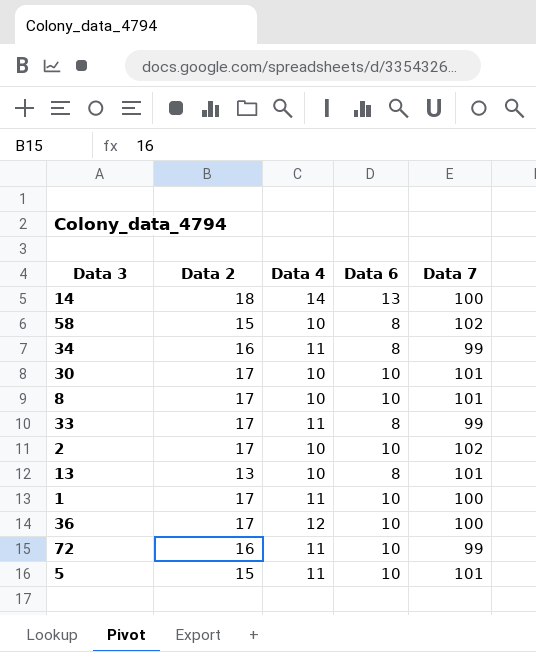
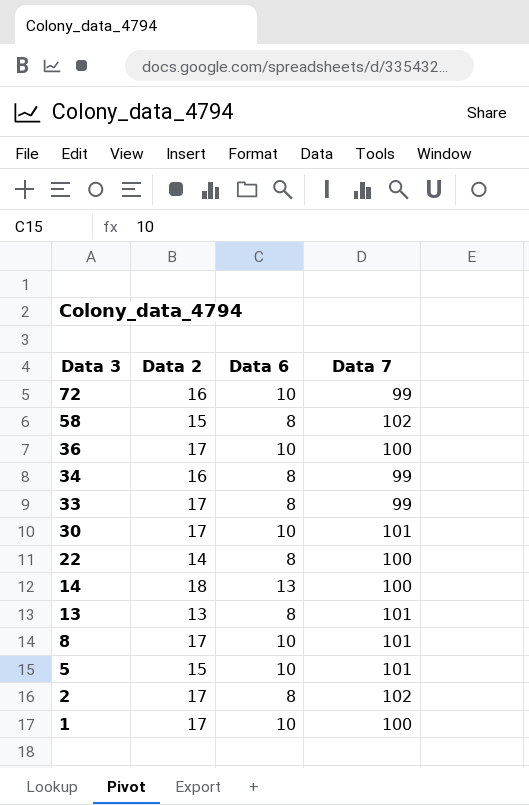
row order: none -> Data 3 descending
column Data 4 | position: 3 -> none
row 22: none -> 14 | 8 | 100
2 | Data 6: 10 -> 8

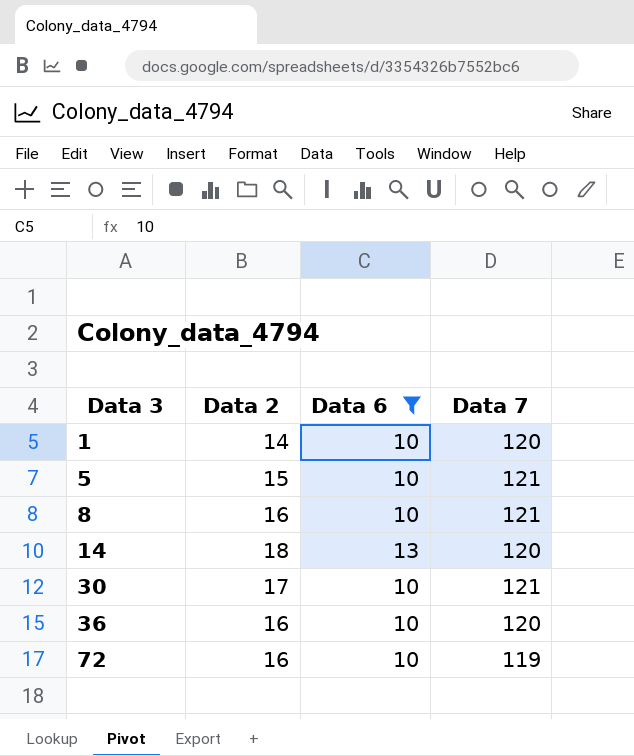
filter: none -> Data 6 != 8
row order: Data 3 descending -> Data 3 ascending
1 | Data 2: 17 -> 14
1 | Data 7: 100 -> 120
5 | Data 7: 101 -> 121
8 | Data 2: 17 -> 16
8 | Data 7: 101 -> 121
14 | Data 7: 100 -> 120
30 | Data 7: 101 -> 121
36 | Data 2: 17 -> 16
36 | Data 7: 100 -> 120
72 | Data 7: 99 -> 119

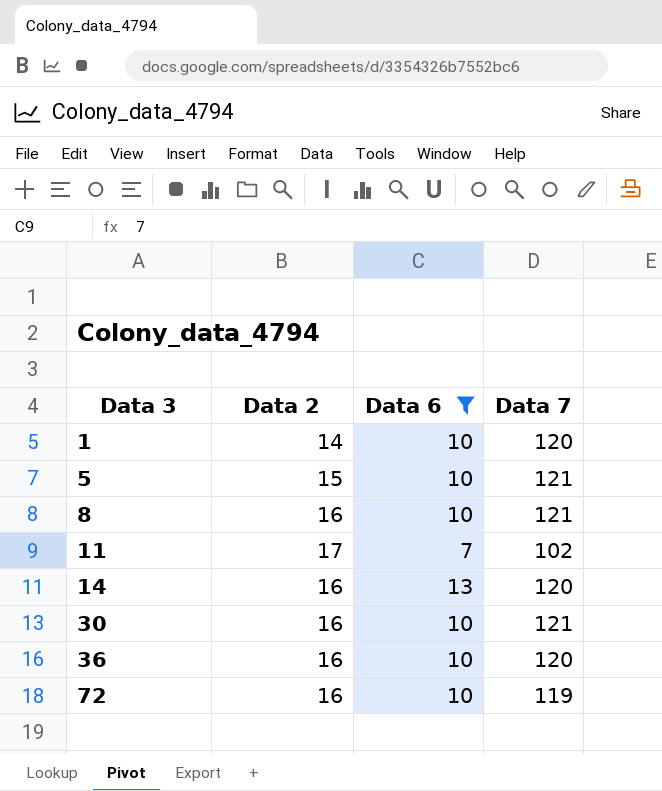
row 11: none -> 17 | 7 | 102
14 | Data 2: 18 -> 16
30 | Data 2: 17 -> 16

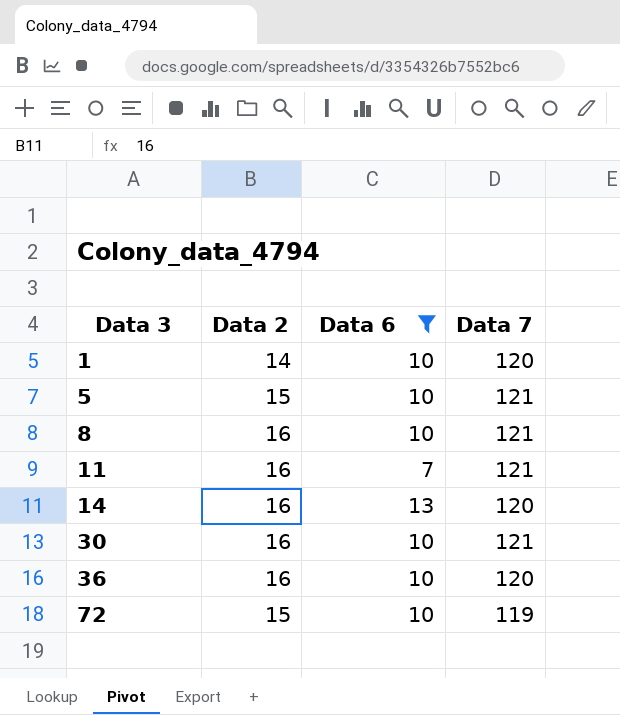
11 | Data 2: 17 -> 16
11 | Data 7: 102 -> 121
72 | Data 2: 16 -> 15

